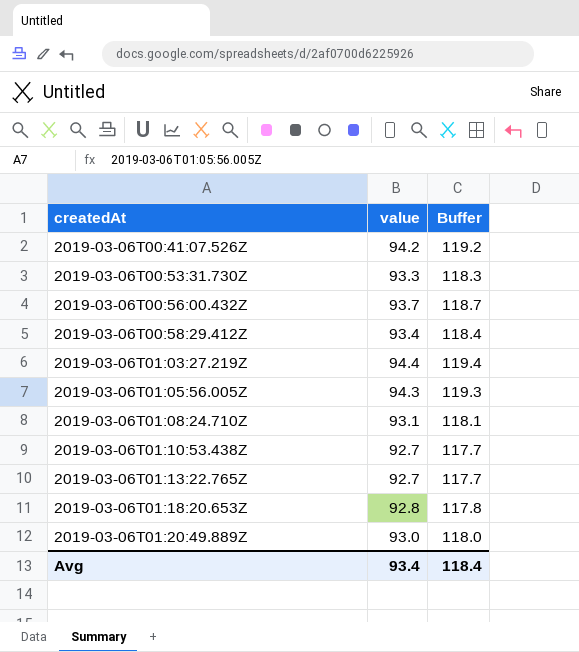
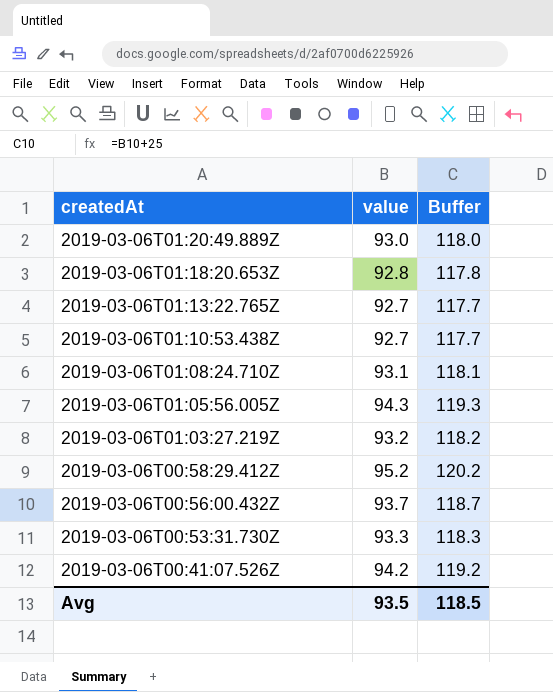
row order: createdAt ascending -> createdAt descending
2019-03-06T01:03:27.219Z | value: 94.4 -> 93.2
2019-03-06T01:03:27.219Z | Buffer: 119.4 -> 118.2
2019-03-06T00:58:29.412Z | value: 93.4 -> 95.2
2019-03-06T00:58:29.412Z | Buffer: 118.4 -> 120.2
Avg | value: 93.4 -> 93.5
Avg | Buffer: 118.4 -> 118.5

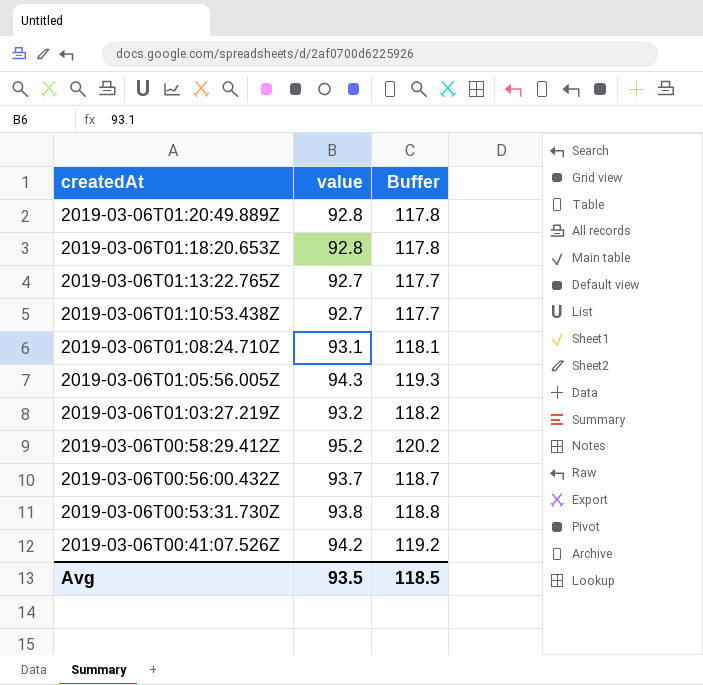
2019-03-06T01:20:49.889Z | value: 93.0 -> 92.8
2019-03-06T01:20:49.889Z | Buffer: 118.0 -> 117.8
2019-03-06T00:53:31.730Z | value: 93.3 -> 93.8
2019-03-06T00:53:31.730Z | Buffer: 118.3 -> 118.8

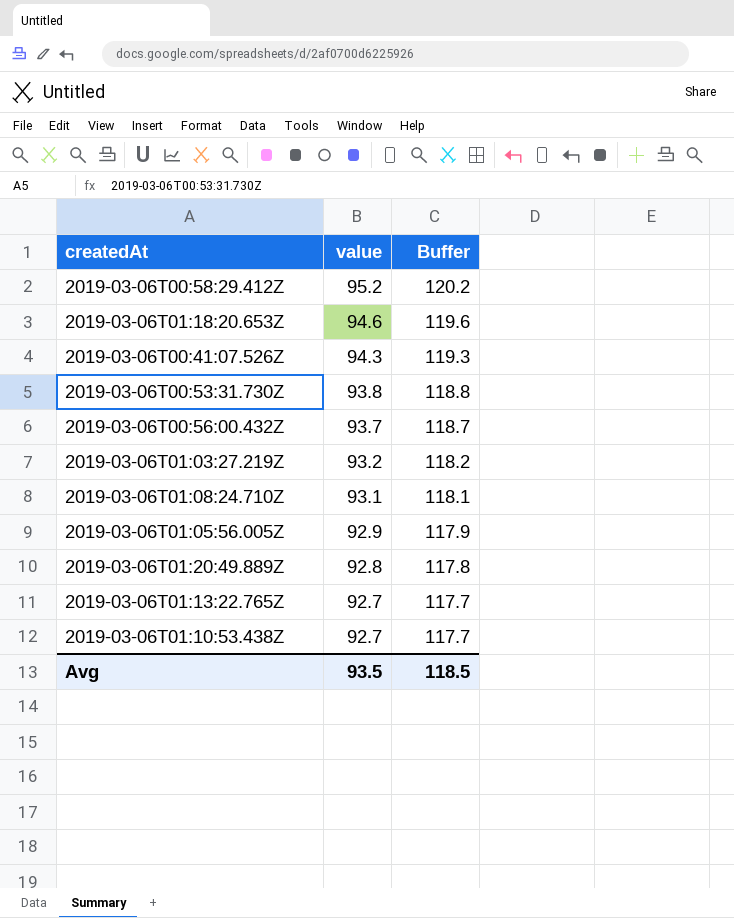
row order: createdAt descending -> value descending
2019-03-06T01:18:20.653Z | value: 92.8 -> 94.6
2019-03-06T01:18:20.653Z | Buffer: 117.8 -> 119.6
2019-03-06T00:41:07.526Z | value: 94.2 -> 94.3
2019-03-06T00:41:07.526Z | Buffer: 119.2 -> 119.3
2019-03-06T01:05:56.005Z | value: 94.3 -> 92.9
2019-03-06T01:05:56.005Z | Buffer: 119.3 -> 117.9

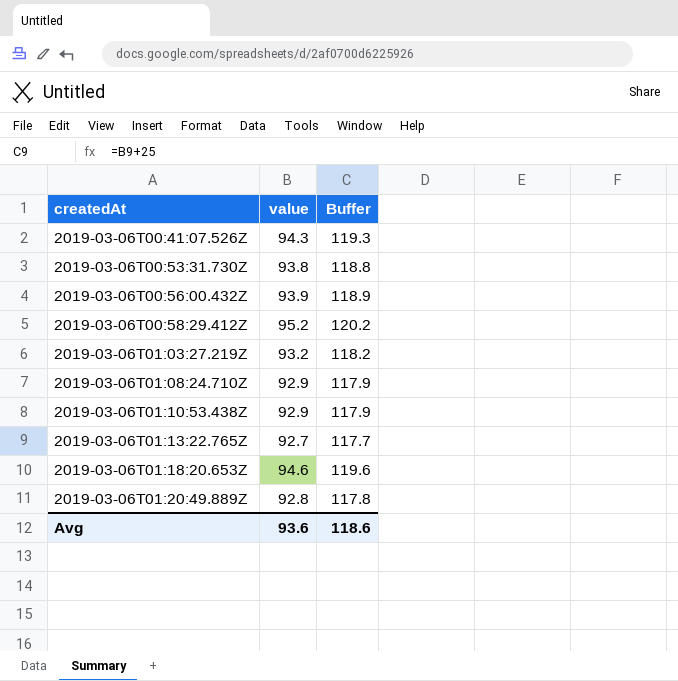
row order: value descending -> createdAt ascending
row 2019-03-06T01:05:56.005Z: 92.9 | 117.9 -> none
2019-03-06T00:56:00.432Z | value: 93.7 -> 93.9
2019-03-06T00:56:00.432Z | Buffer: 118.7 -> 118.9
2019-03-06T01:08:24.710Z | value: 93.1 -> 92.9
2019-03-06T01:08:24.710Z | Buffer: 118.1 -> 117.9
2019-03-06T01:10:53.438Z | value: 92.7 -> 92.9
2019-03-06T01:10:53.438Z | Buffer: 117.7 -> 117.9
Avg | value: 93.5 -> 93.6
Avg | Buffer: 118.5 -> 118.6

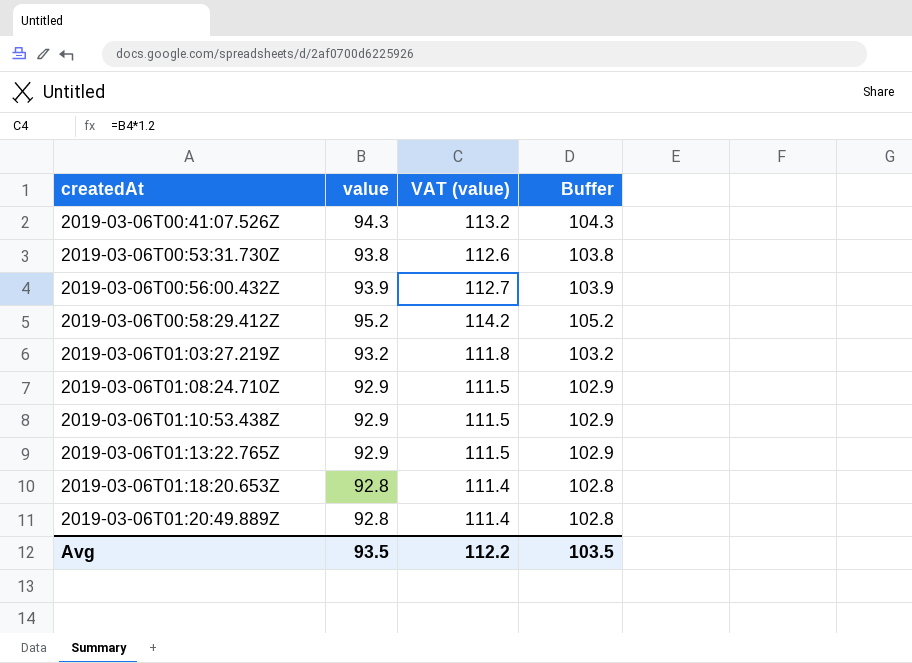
column VAT (value) | formula: none -> [value] * 1.2
column Buffer | formula: [value] + 25 -> [value] + 10
2019-03-06T01:13:22.765Z | value: 92.7 -> 92.9
2019-03-06T01:18:20.653Z | value: 94.6 -> 92.8
Avg | value: 93.6 -> 93.5
Avg | Buffer: 118.6 -> 103.5

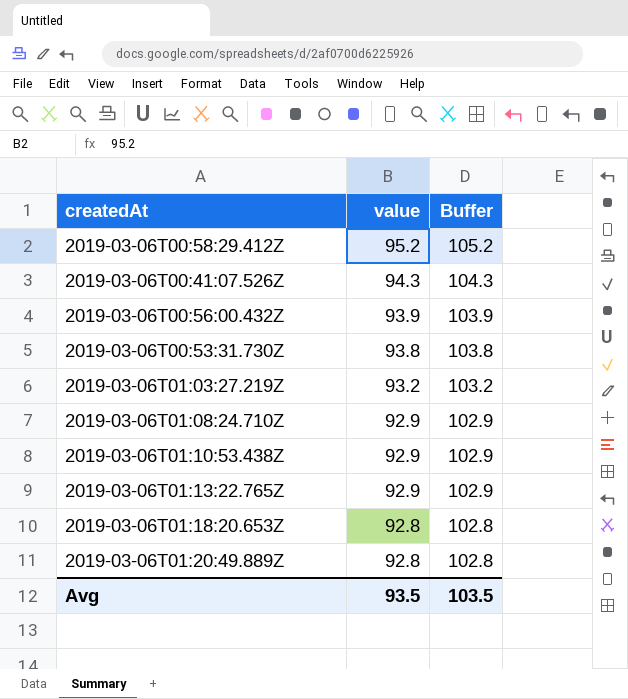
row order: createdAt ascending -> value descending
column VAT (value) | formula: [value] * 1.2 -> none

